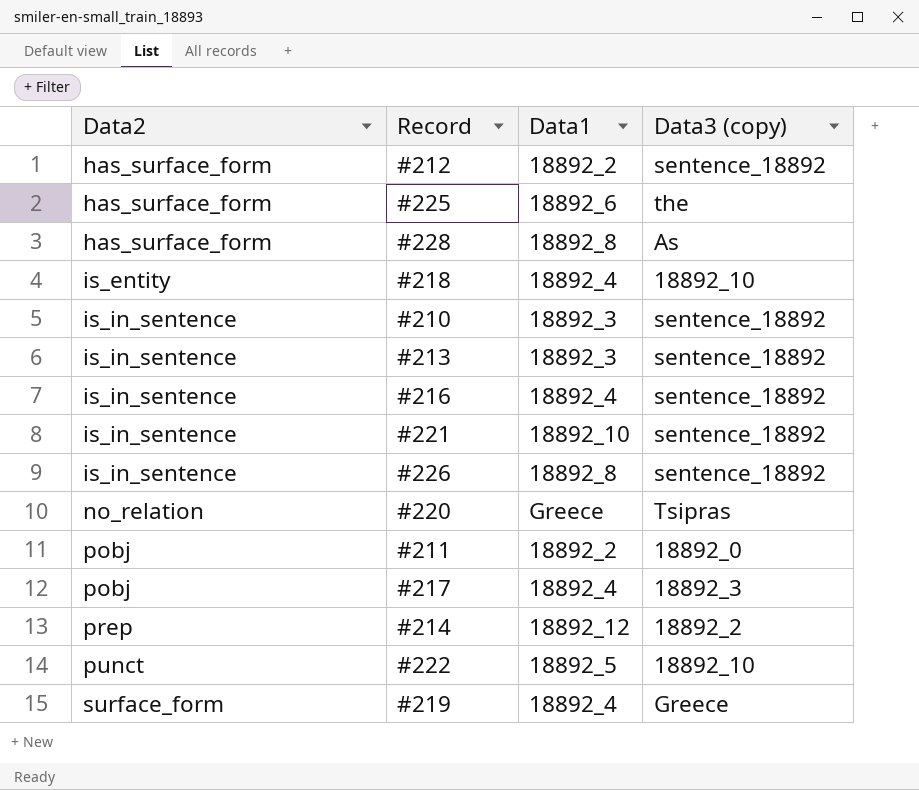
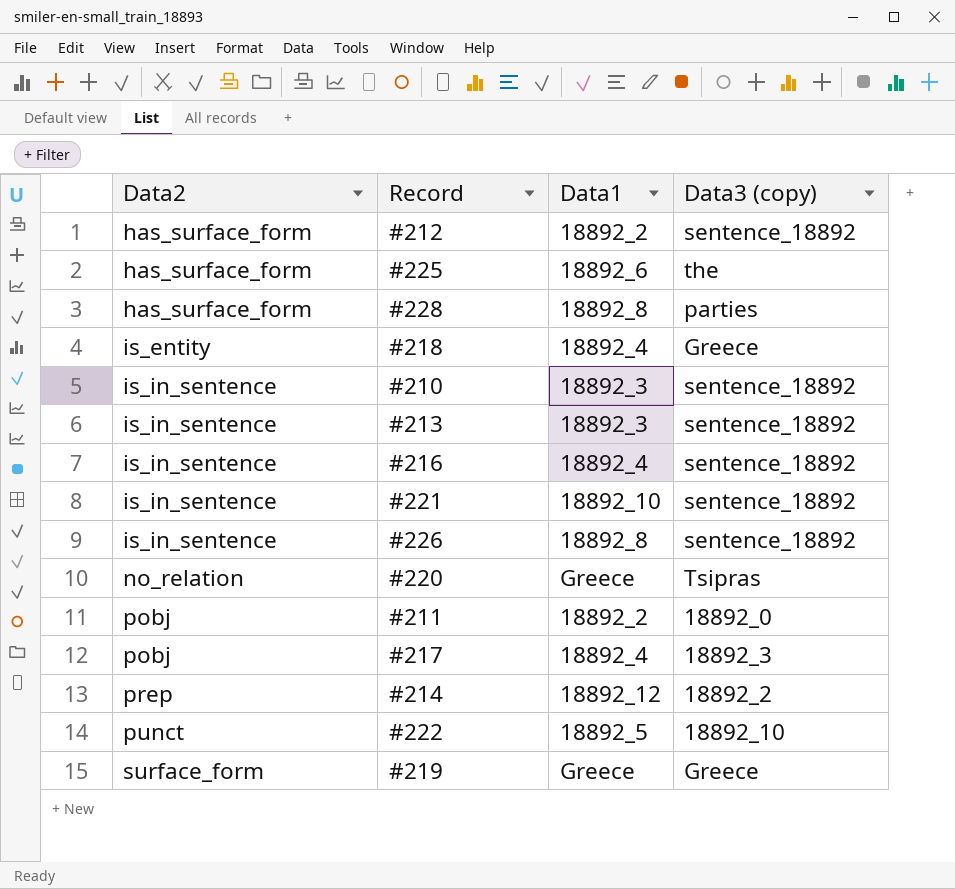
#228 | Data3 (copy): As -> parties
#218 | Data3 (copy): 18892_10 -> Greece
#219 | Data1: 18892_4 -> Greece

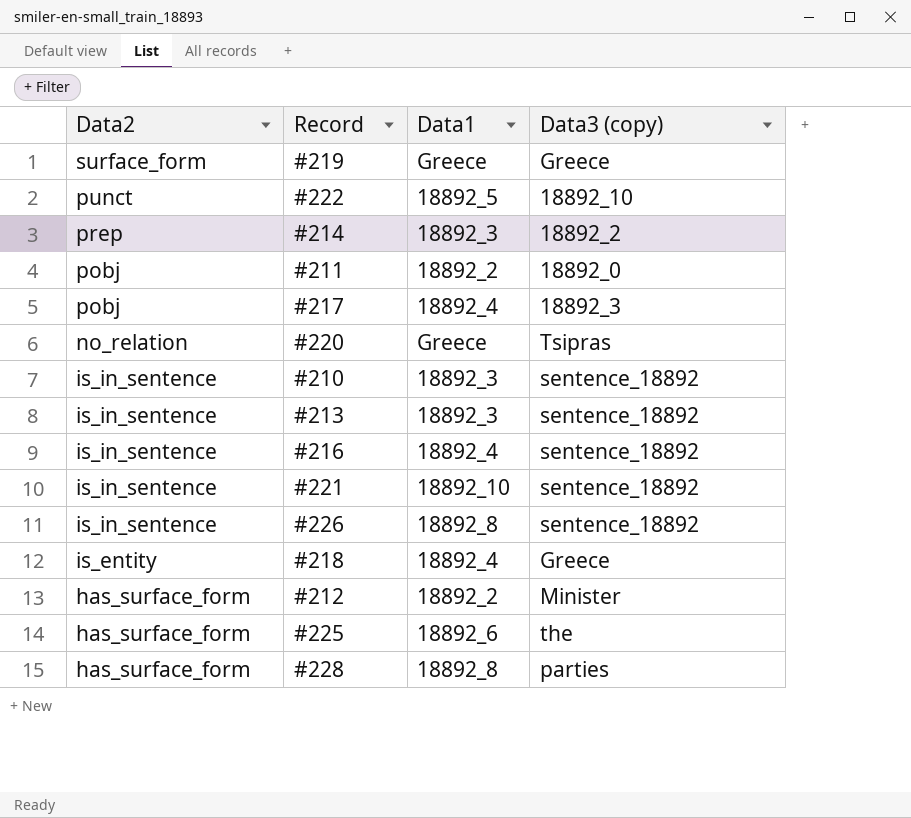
row order: Data2 ascending -> Data2 descending
#214 | Data1: 18892_12 -> 18892_3
#212 | Data3 (copy): sentence_18892 -> Minister

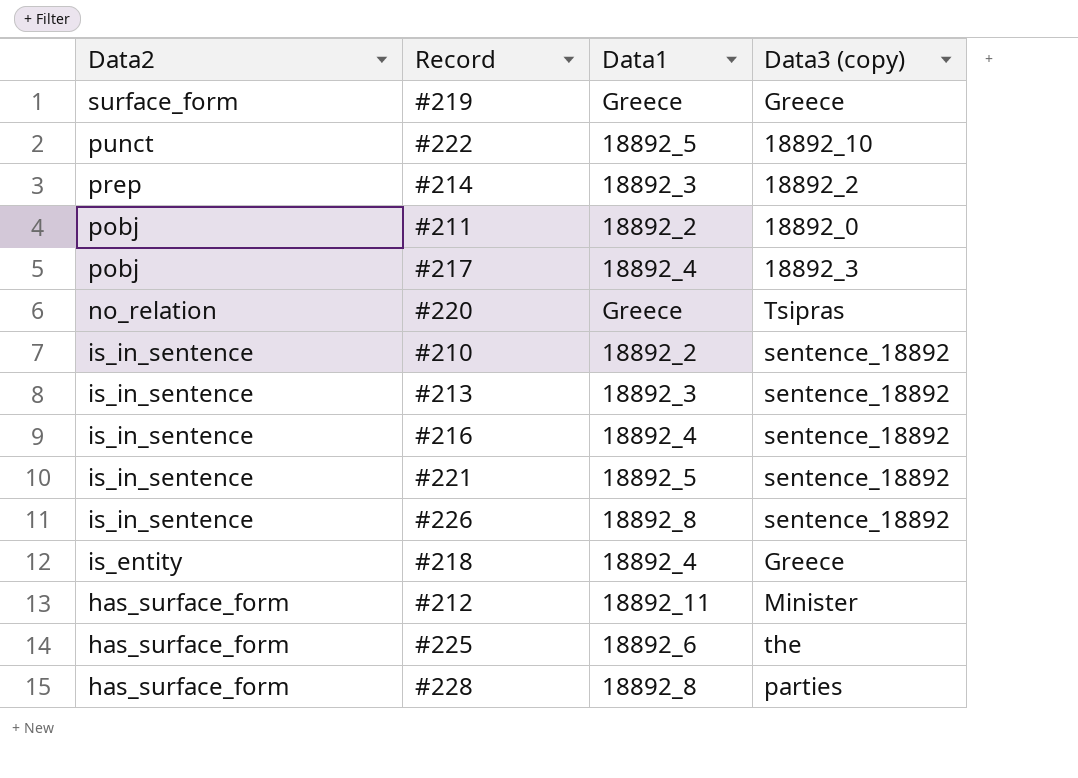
#210 | Data1: 18892_3 -> 18892_2
#221 | Data1: 18892_10 -> 18892_5
#212 | Data1: 18892_2 -> 18892_11

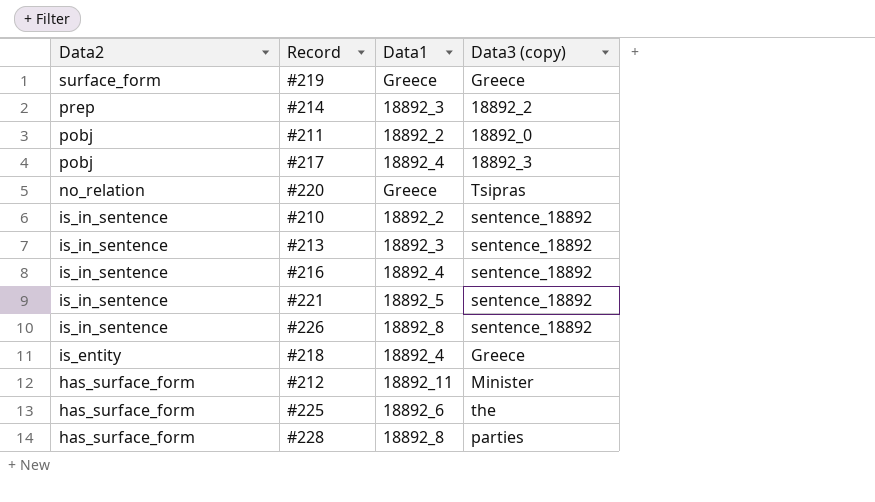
row #222: punct | 18892_5 | 18892_10 -> none

